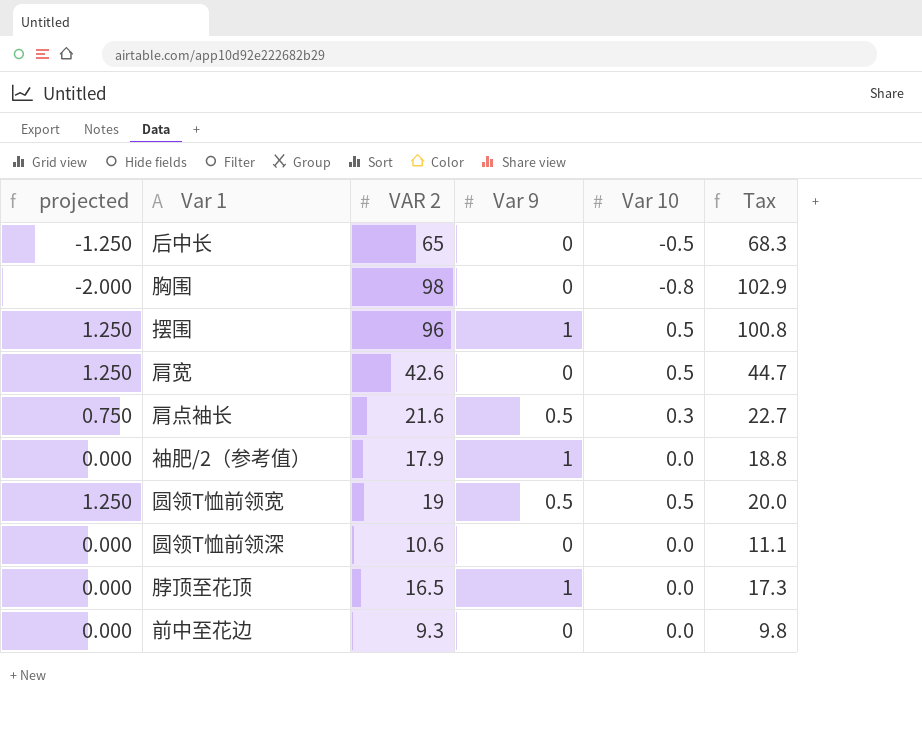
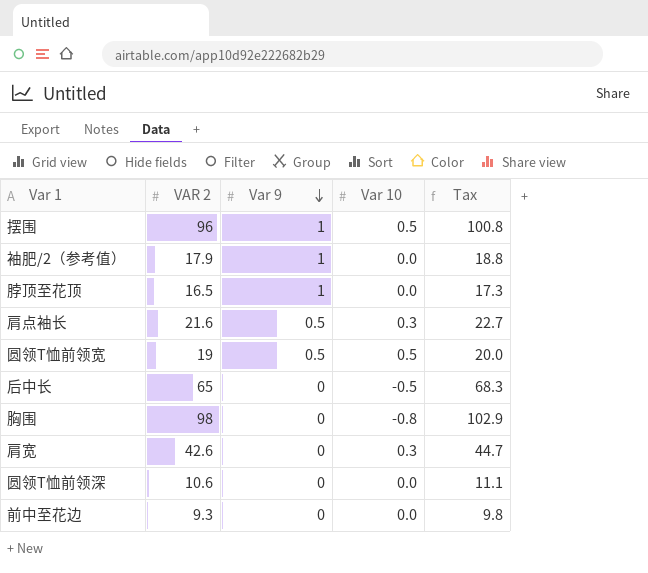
row order: none -> Var 9 descending
column projected | formula: [Var 10] * 2.5 -> none
肩宽 | Var 10: 0.5 -> 0.3

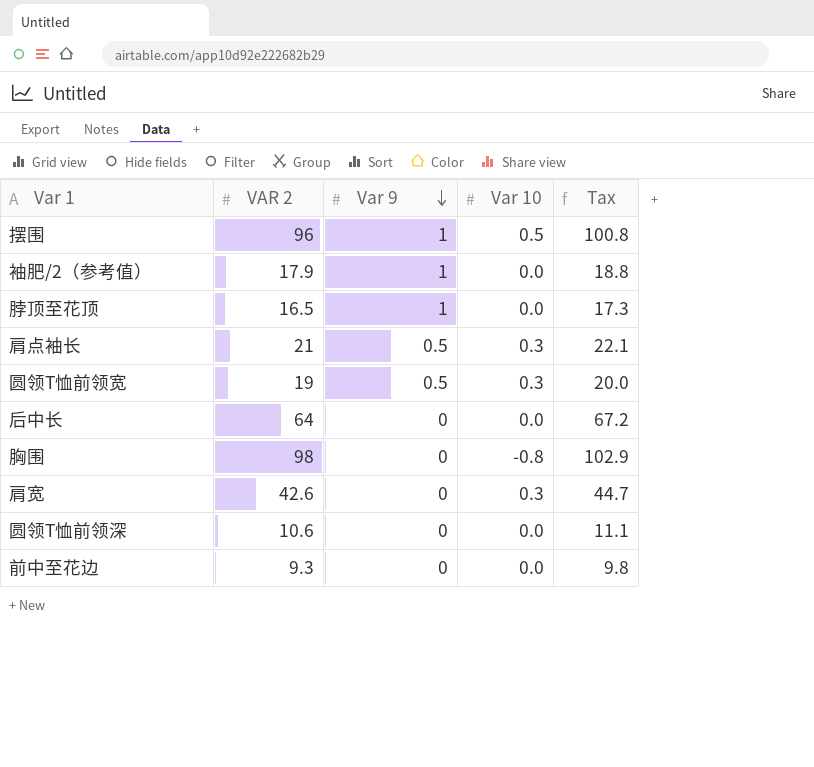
肩点袖长 | VAR 2: 21.6 -> 21
肩点袖长 | Tax: 22.7 -> 22.1
圆领T恤前领宽 | Var 10: 0.5 -> 0.3
后中长 | VAR 2: 65 -> 64
后中长 | Var 10: -0.5 -> 0.0
后中长 | Tax: 68.3 -> 67.2

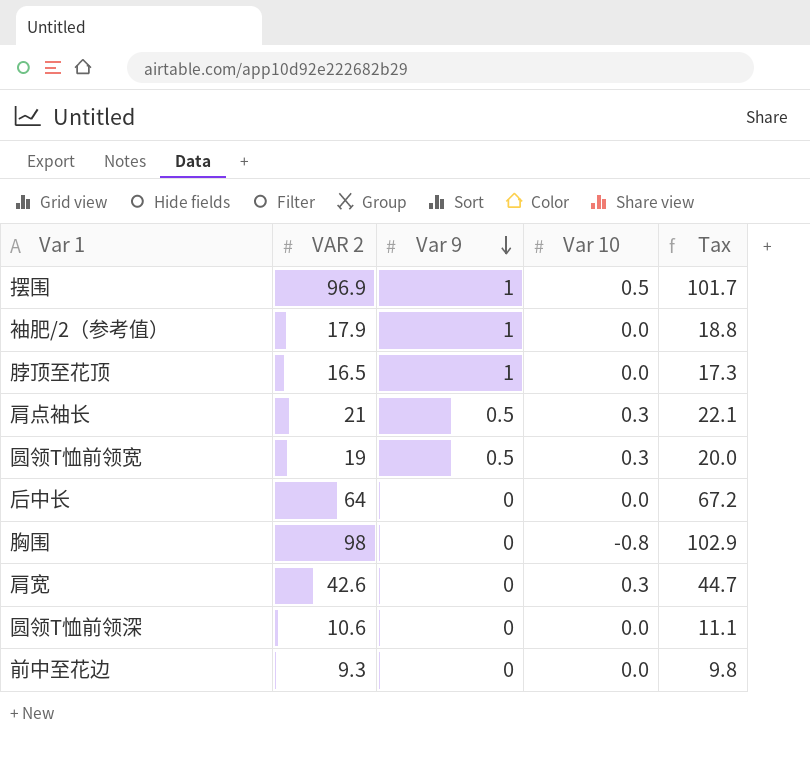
摆围 | VAR 2: 96 -> 96.9
摆围 | Tax: 100.8 -> 101.7

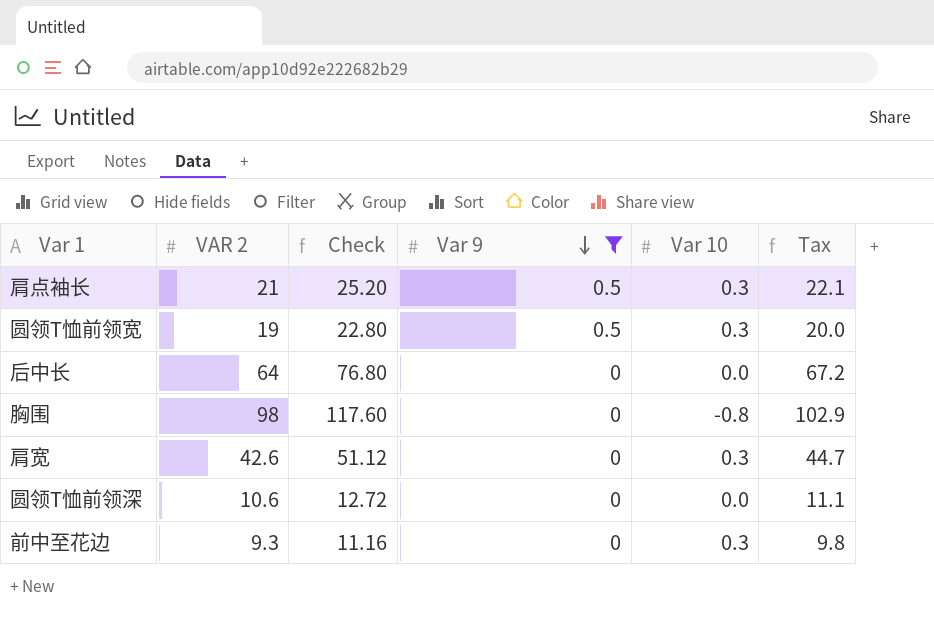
filter: none -> Var 9 != 1
column Check | formula: none -> [VAR 2] * 1.2
前中至花边 | Var 10: 0.0 -> 0.3

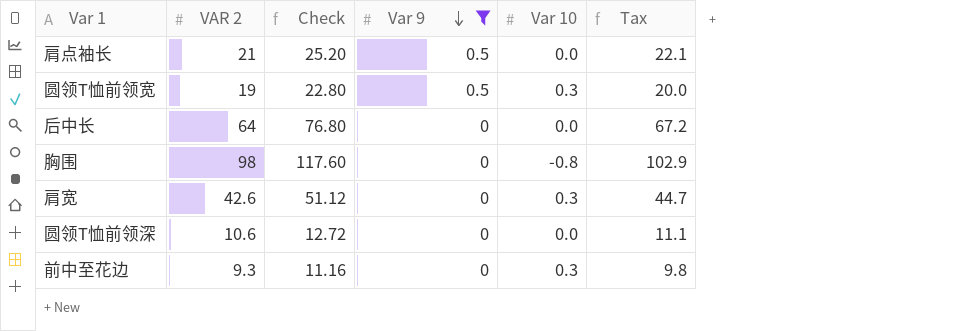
肩点袖长 | Var 10: 0.3 -> 0.0

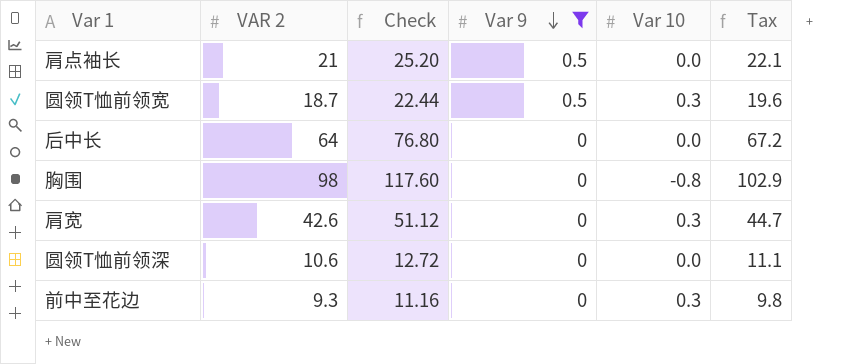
圆领T恤前领宽 | VAR 2: 19 -> 18.7
圆领T恤前领宽 | Check: 22.80 -> 22.44
圆领T恤前领宽 | Tax: 20.0 -> 19.6

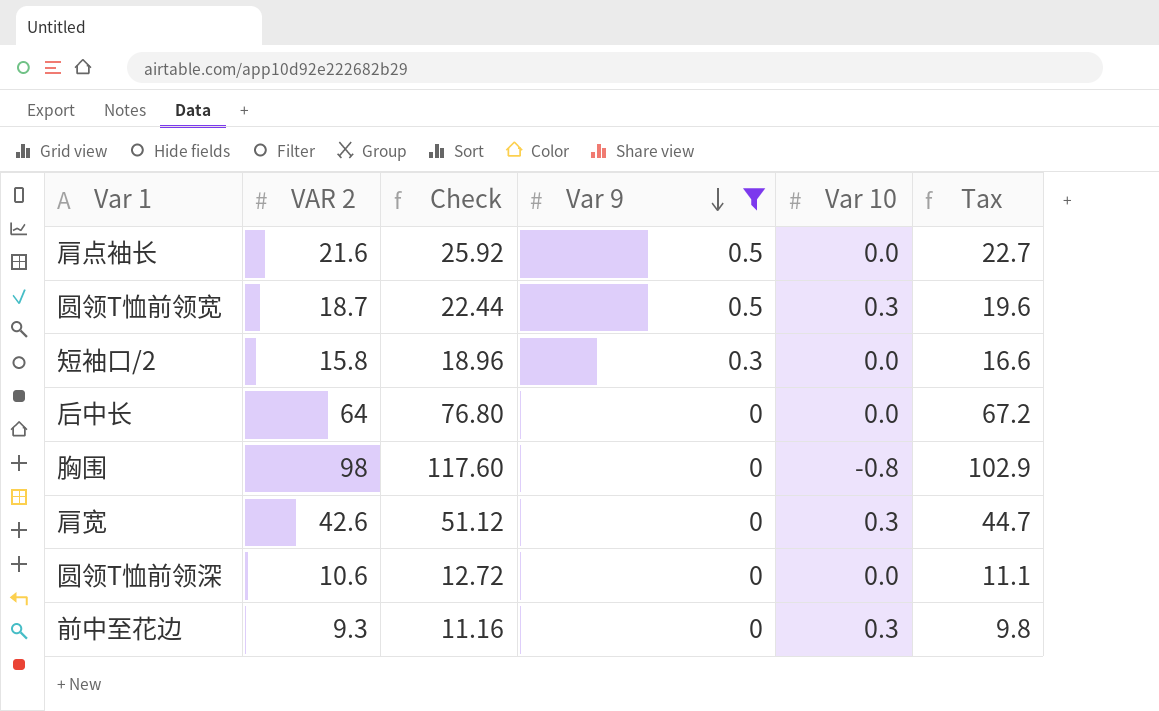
肩点袖长 | VAR 2: 21 -> 21.6
肩点袖长 | Check: 25.20 -> 25.92
肩点袖长 | Tax: 22.1 -> 22.7
row 短袖口/2: none -> 15.8 | 18.96 | 0.3 | 0.0 | 16.6

